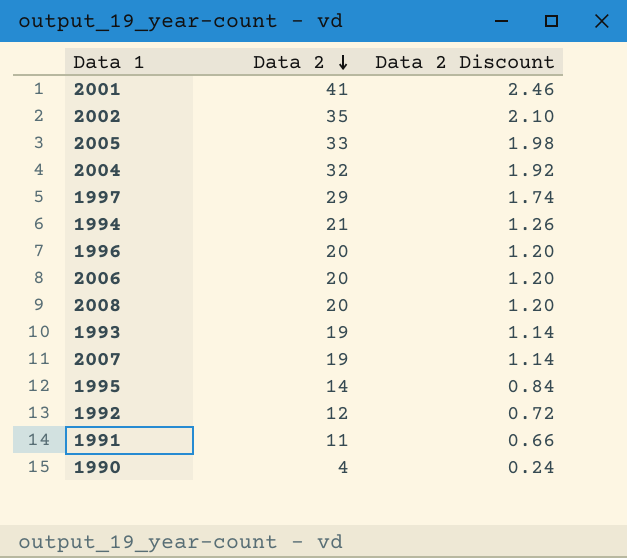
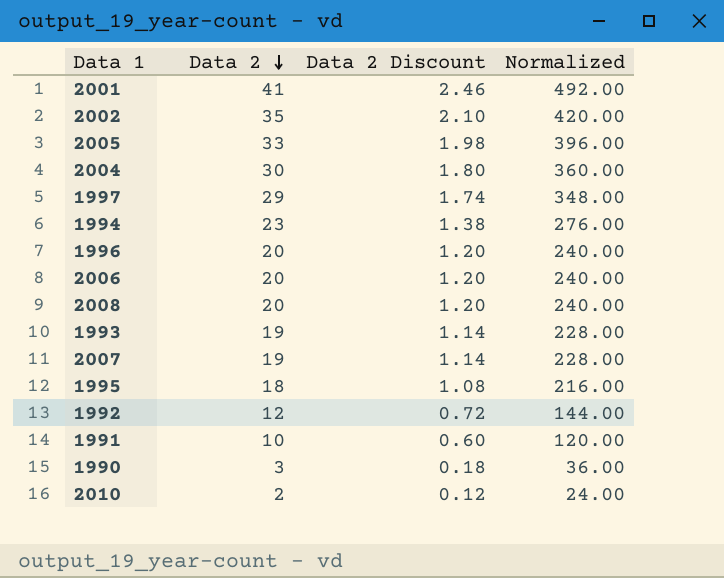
column Normalized | formula: none -> [Data 2] * 12
2004 | Data 2: 32 -> 30
2004 | Data 2 Discount: 1.92 -> 1.80
1994 | Data 2: 21 -> 23
1994 | Data 2 Discount: 1.26 -> 1.38
1995 | Data 2: 14 -> 18
1995 | Data 2 Discount: 0.84 -> 1.08
1991 | Data 2: 11 -> 10
1991 | Data 2 Discount: 0.66 -> 0.60
1990 | Data 2: 4 -> 3
1990 | Data 2 Discount: 0.24 -> 0.18
row 2010: none -> 2 | 0.12 | 24.00

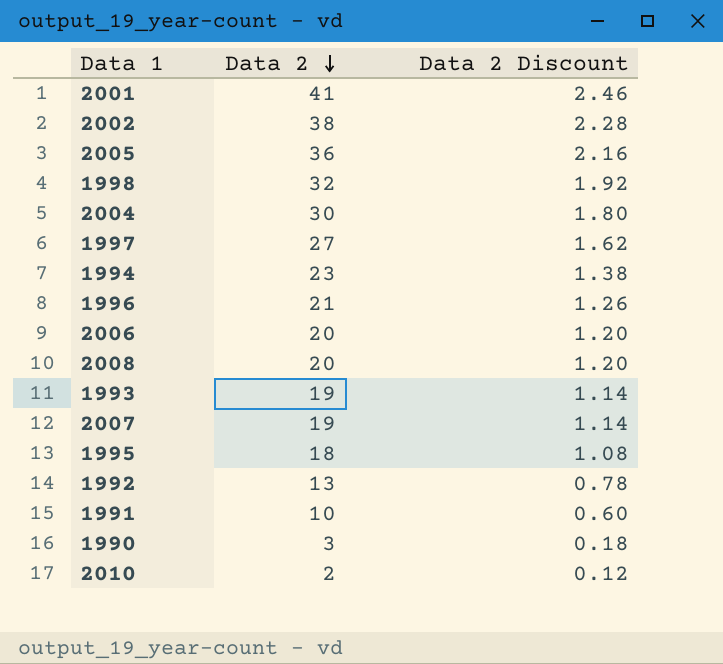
column Normalized | formula: [Data 2] * 12 -> none
2002 | Data 2: 35 -> 38
2002 | Data 2 Discount: 2.10 -> 2.28
2005 | Data 2: 33 -> 36
2005 | Data 2 Discount: 1.98 -> 2.16
row 1998: none -> 32 | 1.92
1997 | Data 2: 29 -> 27
1997 | Data 2 Discount: 1.74 -> 1.62
1996 | Data 2: 20 -> 21
1996 | Data 2 Discount: 1.20 -> 1.26
1992 | Data 2: 12 -> 13
1992 | Data 2 Discount: 0.72 -> 0.78

